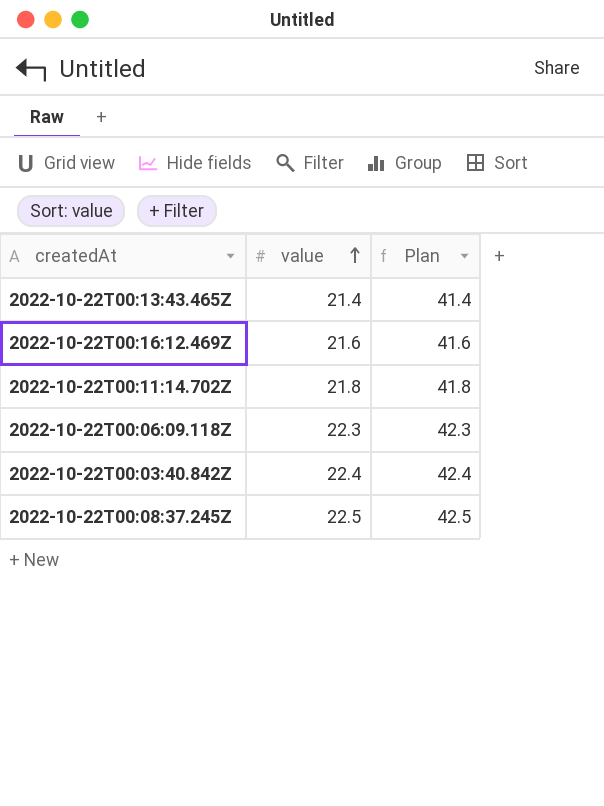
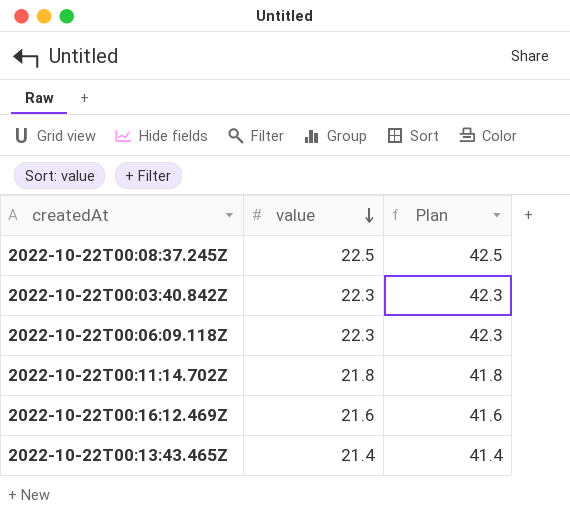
row order: value ascending -> value descending
2022-10-22T00:03:40.842Z | value: 22.4 -> 22.3
2022-10-22T00:03:40.842Z | Plan: 42.4 -> 42.3

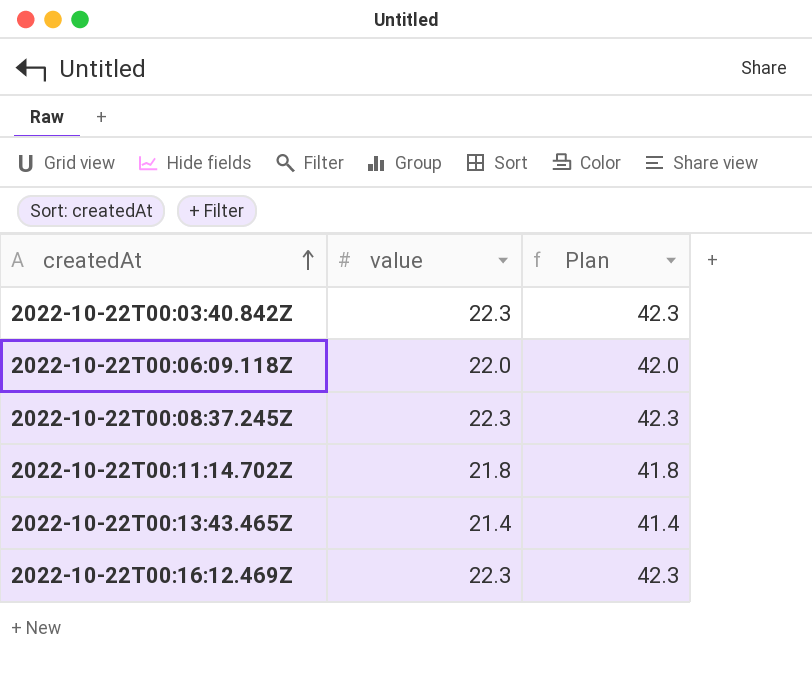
row order: value descending -> createdAt ascending
2022-10-22T00:06:09.118Z | value: 22.3 -> 22.0
2022-10-22T00:06:09.118Z | Plan: 42.3 -> 42.0
2022-10-22T00:08:37.245Z | value: 22.5 -> 22.3
2022-10-22T00:08:37.245Z | Plan: 42.5 -> 42.3
2022-10-22T00:16:12.469Z | value: 21.6 -> 22.3
2022-10-22T00:16:12.469Z | Plan: 41.6 -> 42.3

